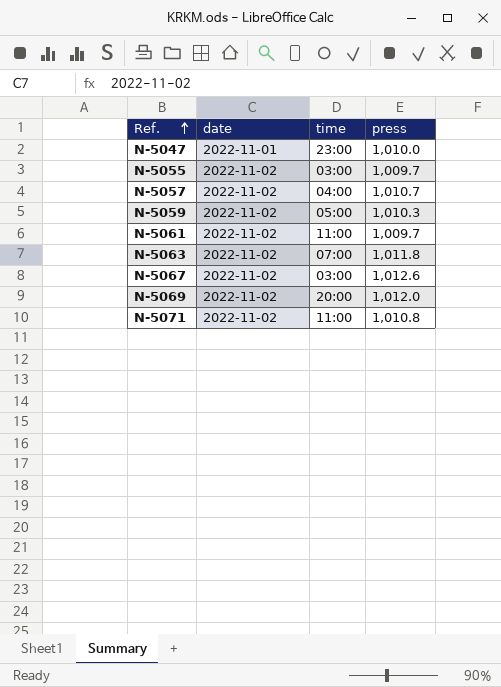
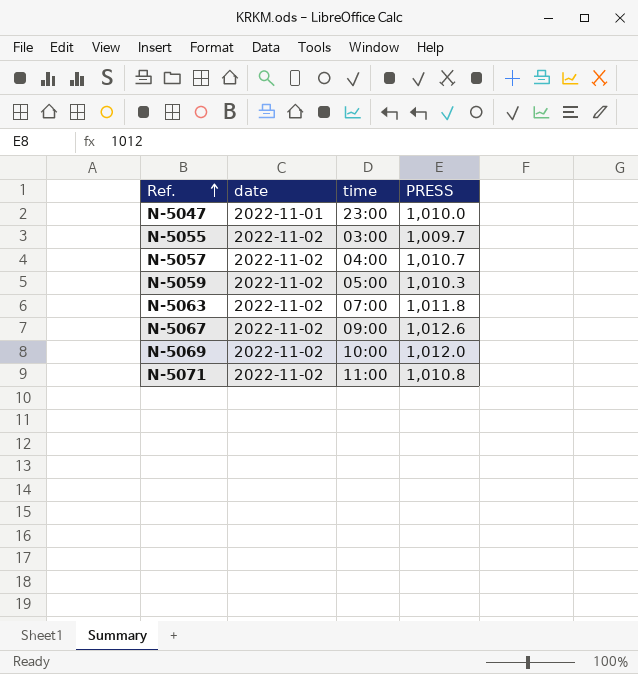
column name: press -> PRESS
row N-5061: 2022-11-02 | 11:00 | 1,009.7 -> none
N-5067 | time: 03:00 -> 09:00
N-5069 | time: 20:00 -> 10:00

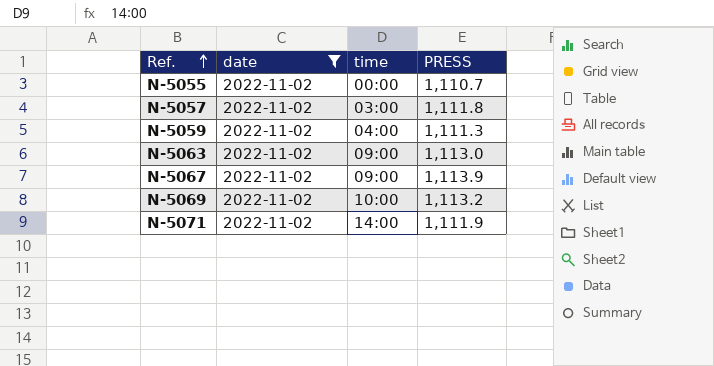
filter: none -> date = 2022-11-02
N-5055 | time: 03:00 -> 00:00
N-5055 | PRESS: 1,009.7 -> 1,110.7
N-5057 | time: 04:00 -> 03:00
N-5057 | PRESS: 1,010.7 -> 1,111.8
N-5059 | time: 05:00 -> 04:00
N-5059 | PRESS: 1,010.3 -> 1,111.3
N-5063 | time: 07:00 -> 09:00
N-5063 | PRESS: 1,011.8 -> 1,113.0
N-5067 | PRESS: 1,012.6 -> 1,113.9
N-5069 | PRESS: 1,012.0 -> 1,113.2
N-5071 | time: 11:00 -> 14:00
N-5071 | PRESS: 1,010.8 -> 1,111.9

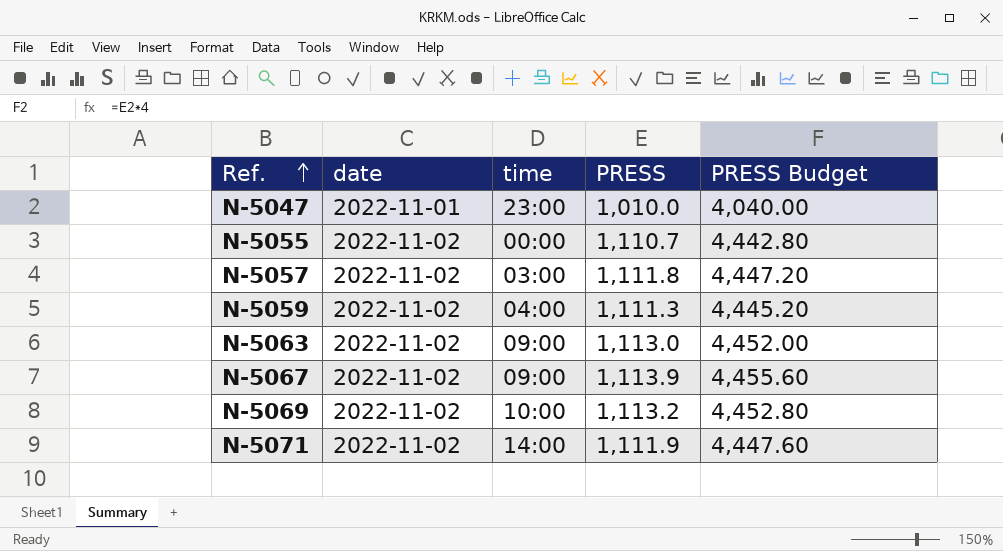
filter: date = 2022-11-02 -> none
column PRESS Budget | formula: none -> [PRESS] * 4

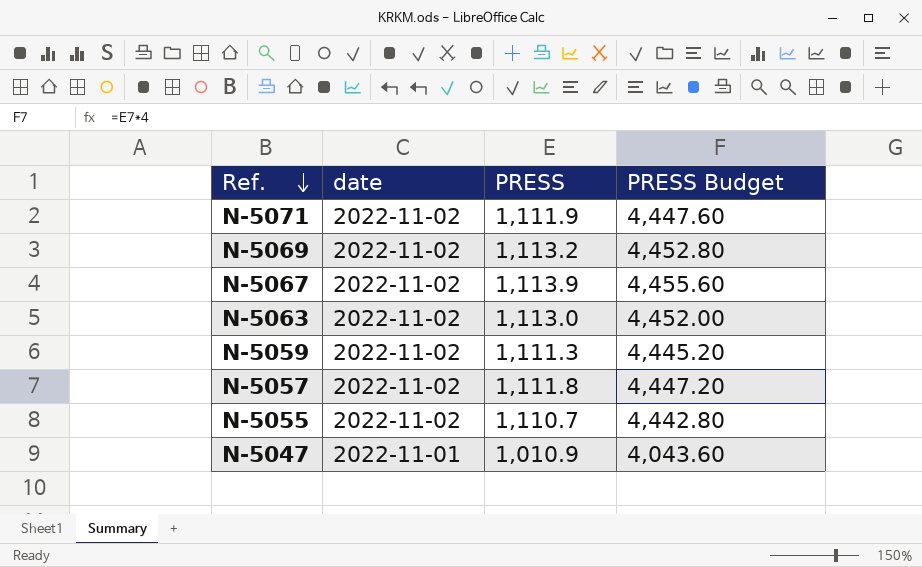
row order: Ref. ascending -> Ref. descending
column time | position: 3 -> none
N-5047 | PRESS: 1,010.0 -> 1,010.9
N-5047 | PRESS Budget: 4,040.00 -> 4,043.60

